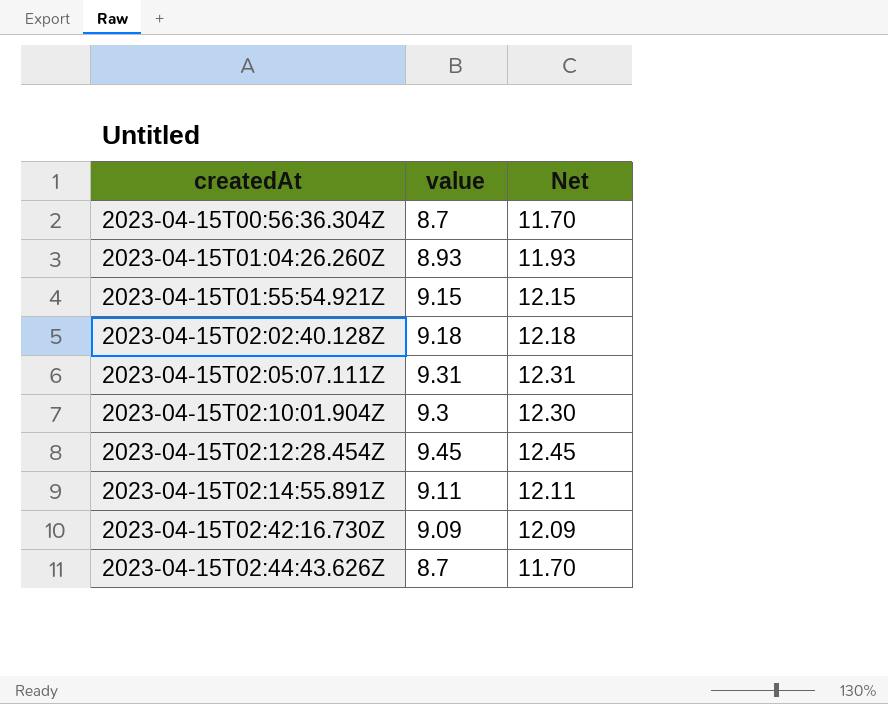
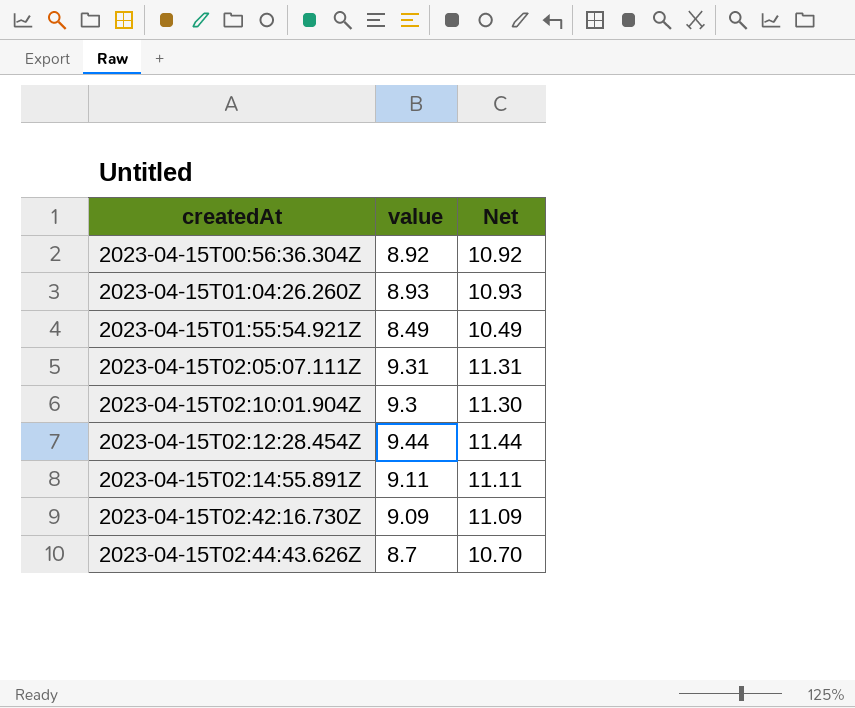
column Net | formula: [value] + 3 -> [value] + 2
row 2023-04-15T02:02:40.128Z: 9.18 | 12.18 -> none
2023-04-15T00:56:36.304Z | value: 8.7 -> 8.92
2023-04-15T01:55:54.921Z | value: 9.15 -> 8.49
2023-04-15T02:12:28.454Z | value: 9.45 -> 9.44

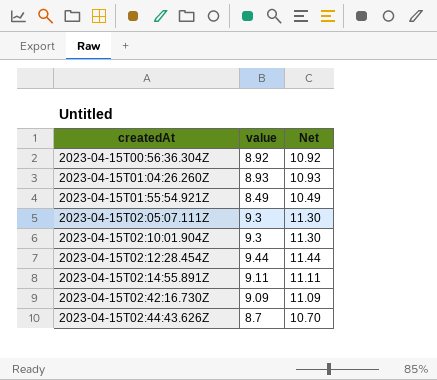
2023-04-15T02:05:07.111Z | value: 9.31 -> 9.3
2023-04-15T02:05:07.111Z | Net: 11.31 -> 11.30

